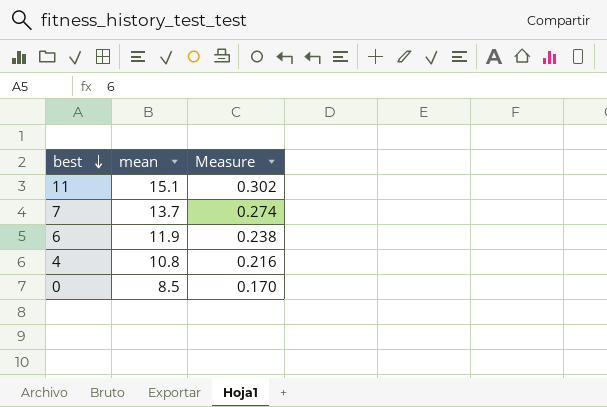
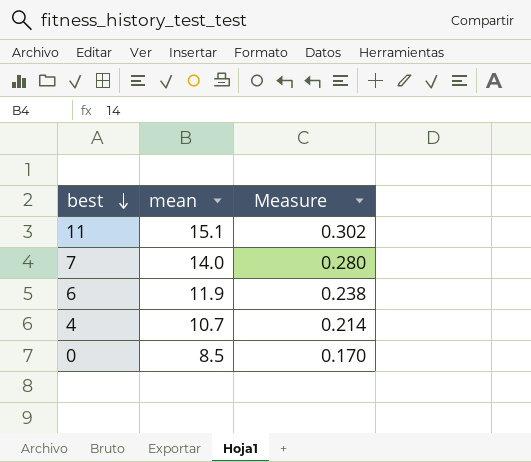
7 | mean: 13.7 -> 14.0
7 | Measure: 0.274 -> 0.280
4 | mean: 10.8 -> 10.7
4 | Measure: 0.216 -> 0.214

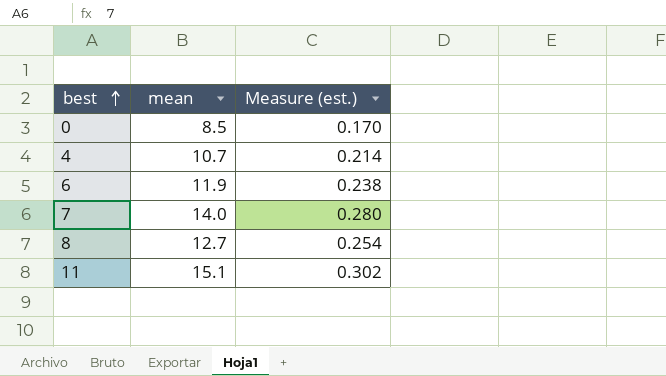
row order: best descending -> best ascending
column name: Measure -> Measure (est.)
row 8: none -> 12.7 | 0.254

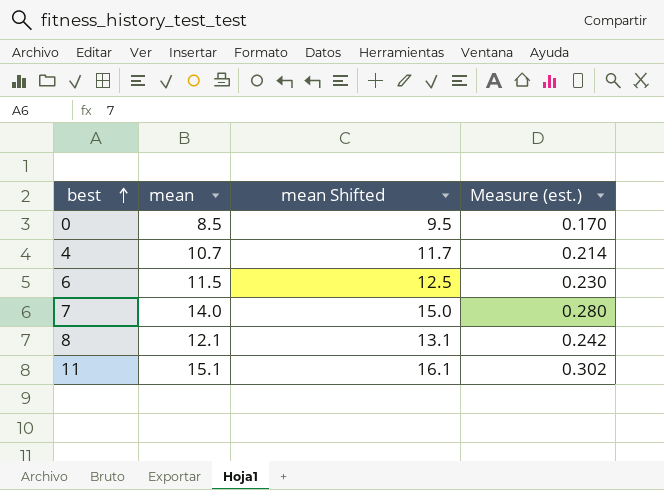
column mean Shifted | formula: none -> [mean] + 1
6 | mean: 11.9 -> 11.5
6 | Measure (est.): 0.238 -> 0.230
8 | mean: 12.7 -> 12.1
8 | Measure (est.): 0.254 -> 0.242

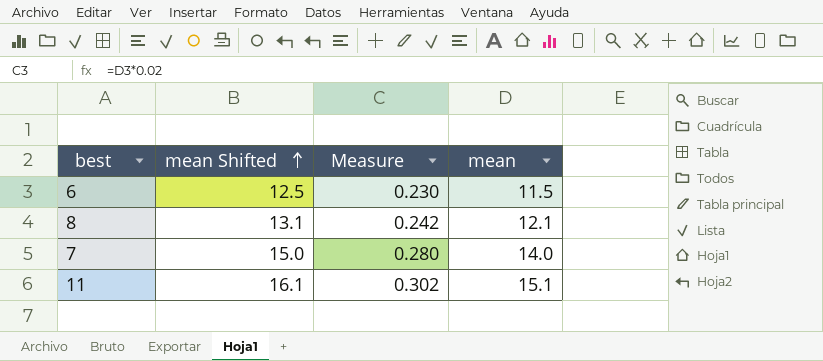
row order: best ascending -> mean Shifted ascending
column name: Measure (est.) -> Measure
column mean | position: 2 -> 4
row 0: 8.5 | 9.5 | 0.170 -> none
row 4: 10.7 | 11.7 | 0.214 -> none

